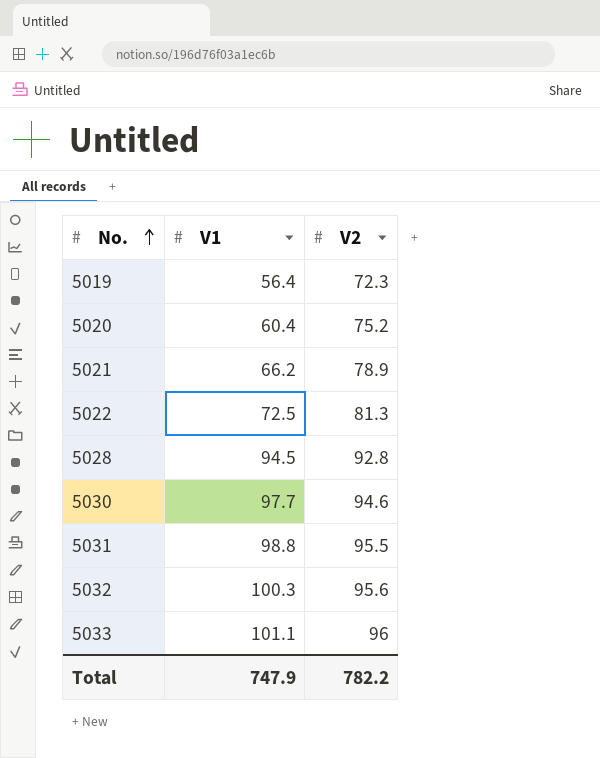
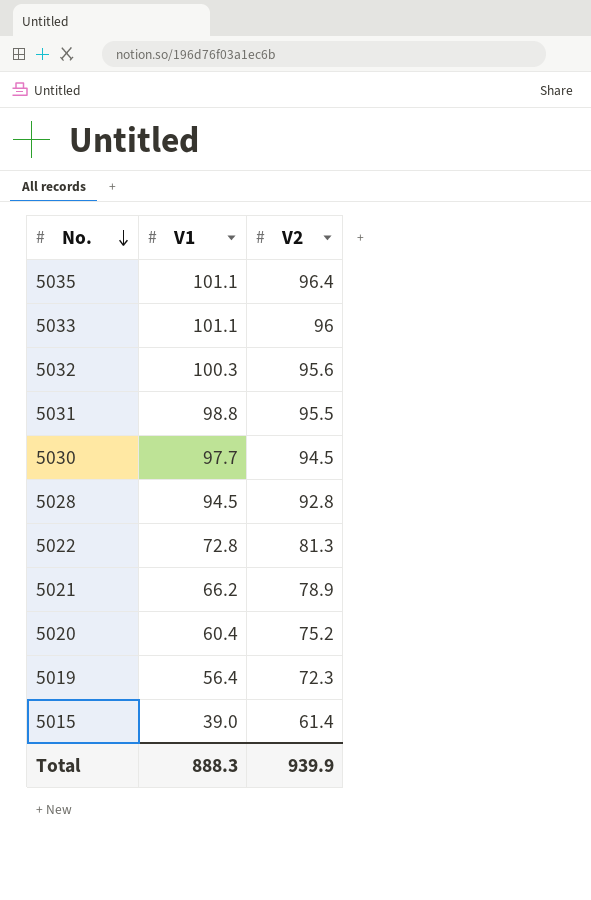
row order: No. ascending -> No. descending
row 5035: none -> 101.1 | 96.4
5030 | V2: 94.6 -> 94.5
5022 | V1: 72.5 -> 72.8
row 5015: none -> 39.0 | 61.4
Total | V1: 747.9 -> 888.3
Total | V2: 782.2 -> 939.9

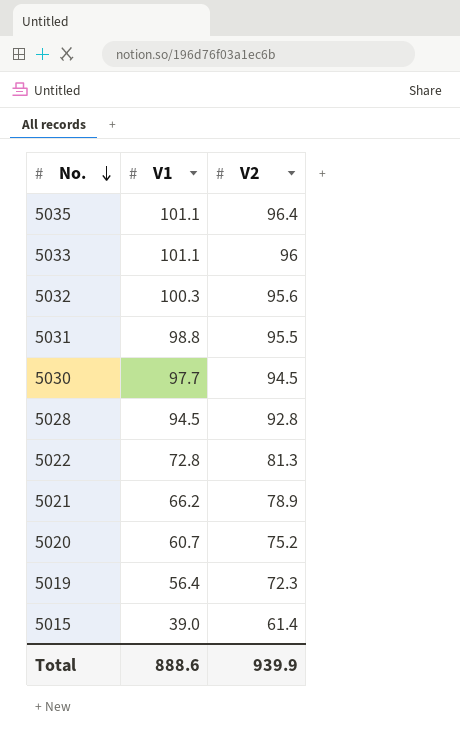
5020 | V1: 60.4 -> 60.7
Total | V1: 888.3 -> 888.6

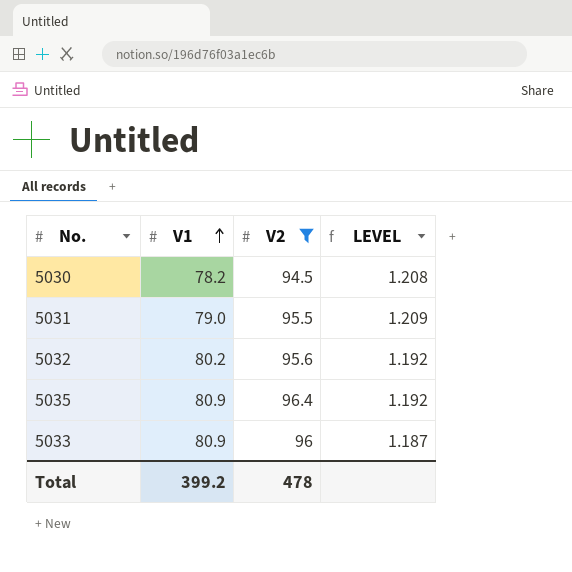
filter: none -> V2 >= 94.5
row order: No. descending -> V1 ascending
column LEVEL | formula: none -> [V2] / [V1]
5030 | V1: 97.7 -> 78.2
5031 | V1: 98.8 -> 79.0
5032 | V1: 100.3 -> 80.2
5035 | V1: 101.1 -> 80.9
5033 | V1: 101.1 -> 80.9
Total | V1: 888.6 -> 399.2
Total | V2: 939.9 -> 478

